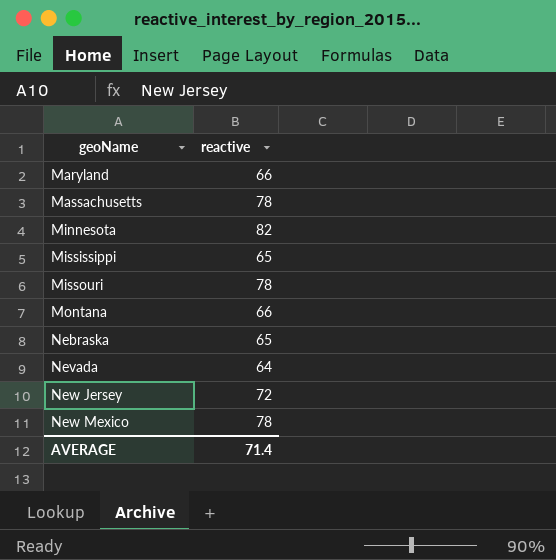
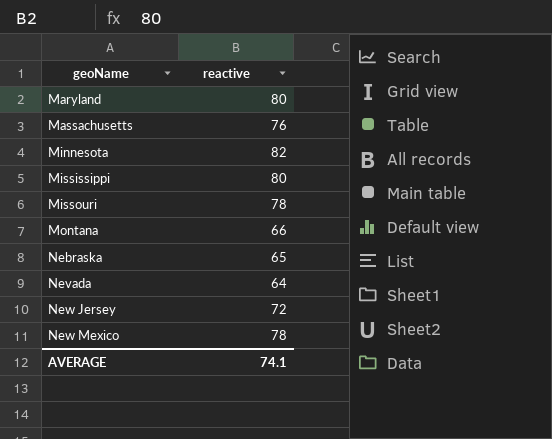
Maryland | reactive: 66 -> 80
Massachusetts | reactive: 78 -> 76
Mississippi | reactive: 65 -> 80
AVERAGE | reactive: 71.4 -> 74.1

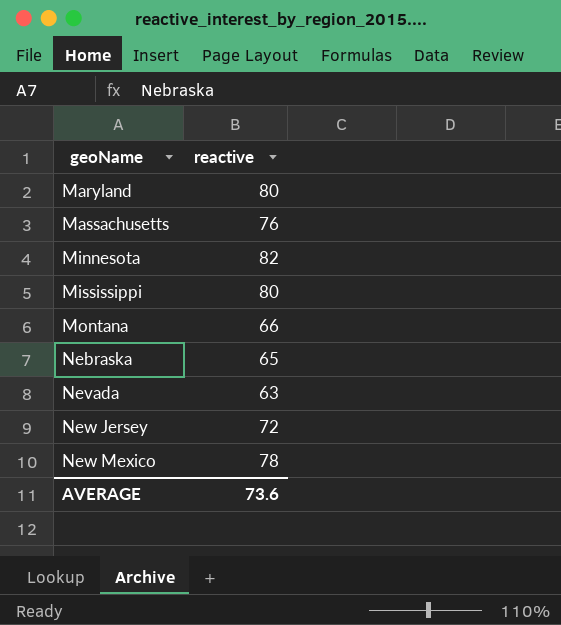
row Missouri: 78 -> none
Nevada | reactive: 64 -> 63
AVERAGE | reactive: 74.1 -> 73.6

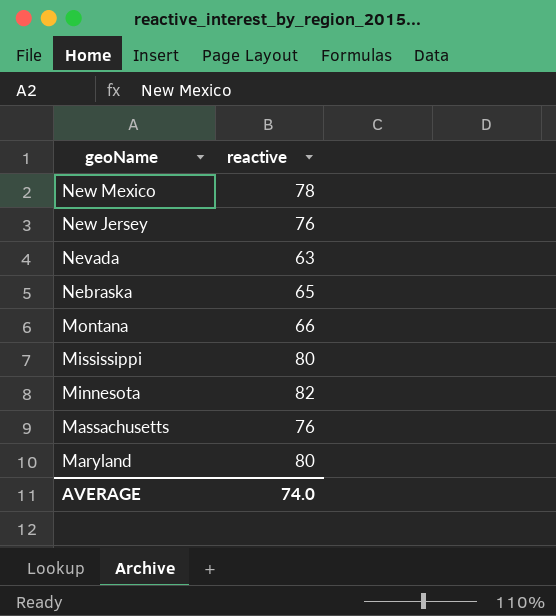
row order: geoName ascending -> geoName descending
New Jersey | reactive: 72 -> 76
AVERAGE | reactive: 73.6 -> 74.0

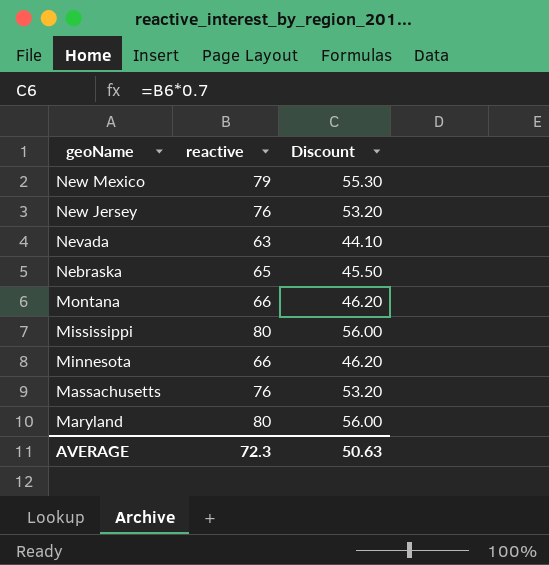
column Discount | formula: none -> [reactive] * 0.7
New Mexico | reactive: 78 -> 79
Minnesota | reactive: 82 -> 66
AVERAGE | reactive: 74.0 -> 72.3

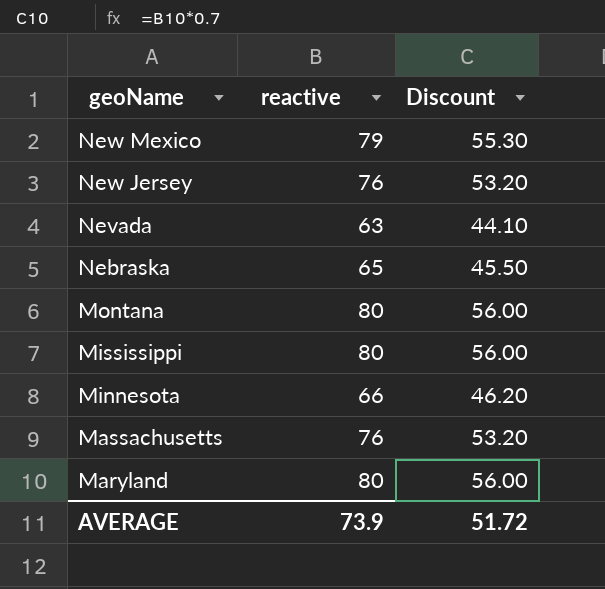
Montana | reactive: 66 -> 80
Montana | Discount: 46.20 -> 56.00
AVERAGE | reactive: 72.3 -> 73.9
AVERAGE | Discount: 50.63 -> 51.72

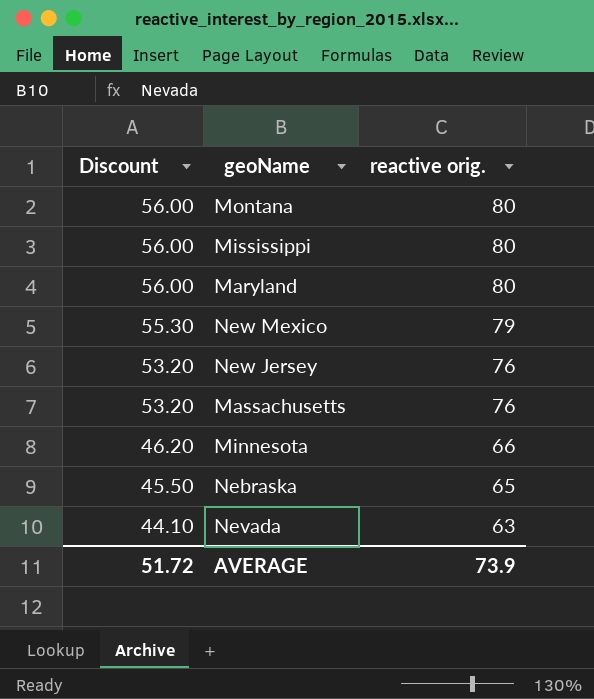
row order: geoName descending -> Discount descending
column Discount | position: 3 -> 1
column name: reactive -> reactive orig.

